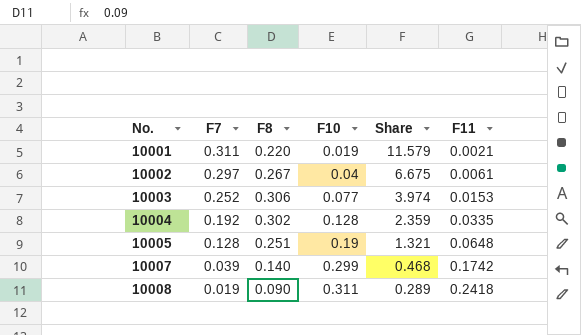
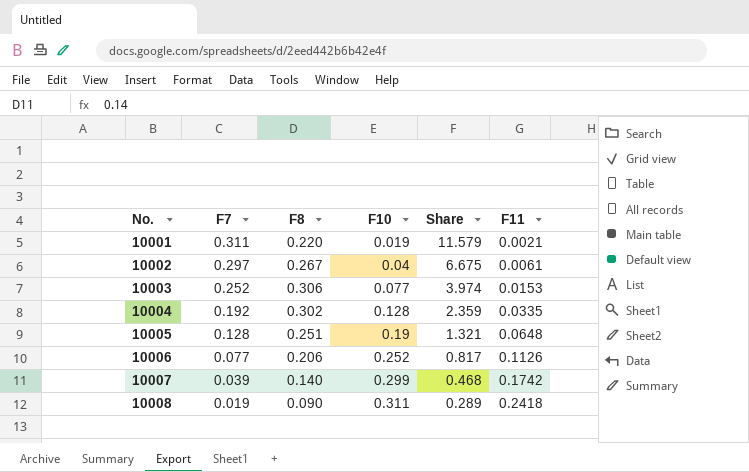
row 10006: none -> 0.077 | 0.206 | 0.252 | 0.817 | 0.1126

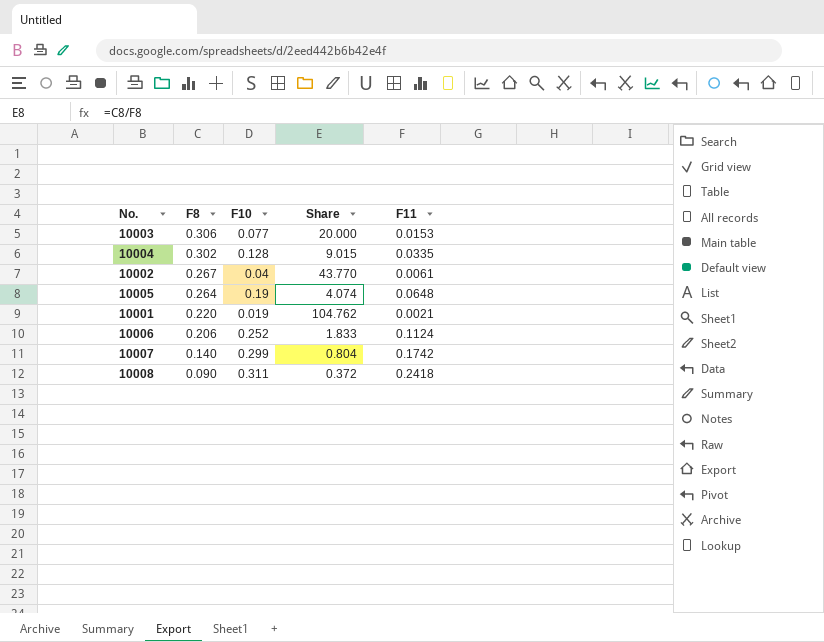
row order: No. ascending -> F8 descending
column F7 | position: 2 -> none
column Share | formula: [F8] / [F10] -> [F8] / [F11]
10005 | F8: 0.251 -> 0.264
10006 | F11: 0.1126 -> 0.1124

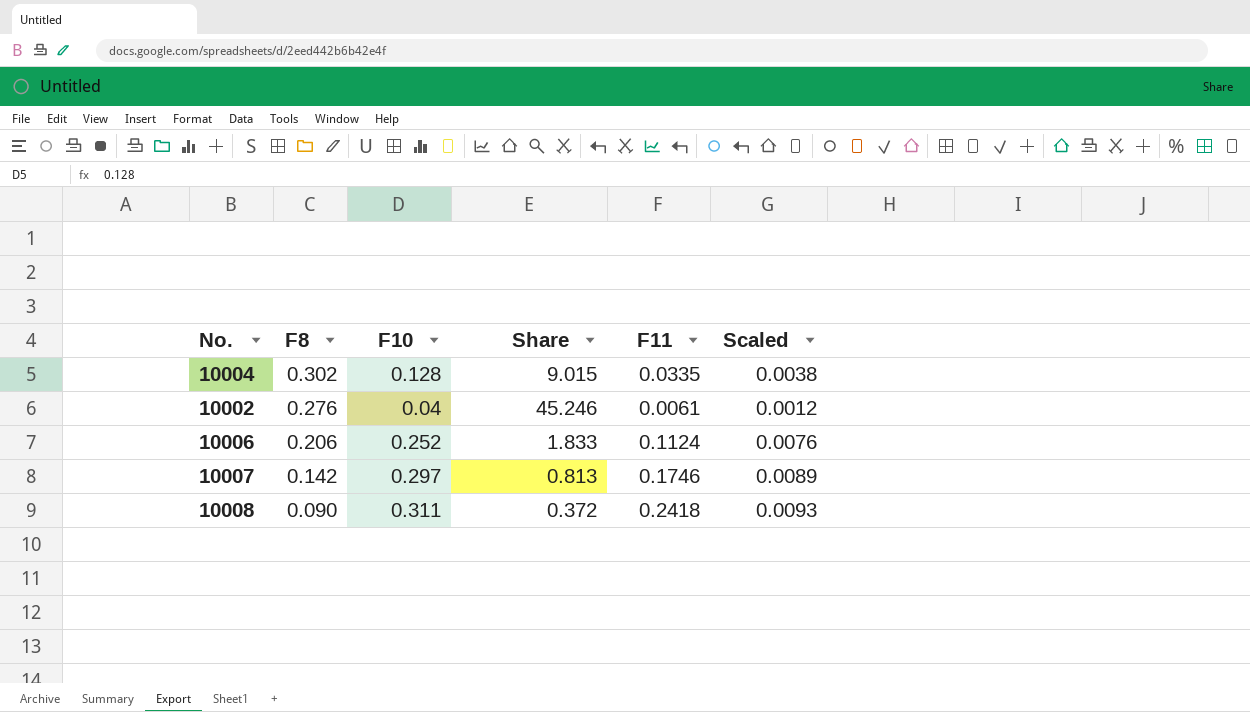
column Scaled | formula: none -> [F10] * 0.03
row 10003: 0.306 | 0.077 | 20.000 | 0.0153 -> none
row 10005: 0.264 | 0.19 | 4.074 | 0.0648 -> none
row 10001: 0.220 | 0.019 | 104.762 | 0.0021 -> none
10002 | F8: 0.267 -> 0.276
10002 | Share: 43.770 -> 45.246
10007 | F8: 0.140 -> 0.142
10007 | F10: 0.299 -> 0.297
10007 | Share: 0.804 -> 0.813
10007 | F11: 0.1742 -> 0.1746

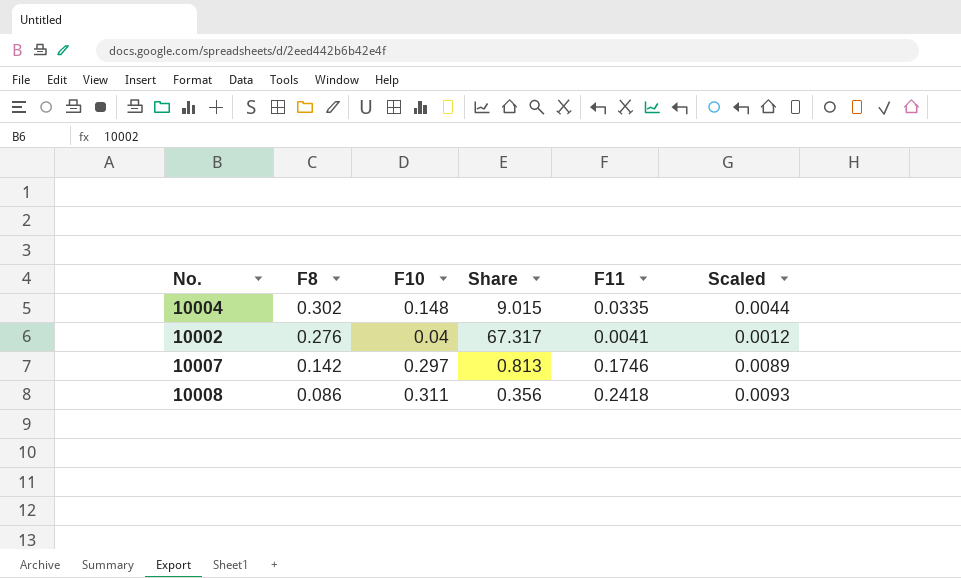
row 10006: 0.206 | 0.252 | 1.833 | 0.1124 | 0.0076 -> none
10004 | F10: 0.128 -> 0.148
10004 | Scaled: 0.0038 -> 0.0044
10002 | Share: 45.246 -> 67.317
10002 | F11: 0.0061 -> 0.0041
10008 | F8: 0.090 -> 0.086
10008 | Share: 0.372 -> 0.356

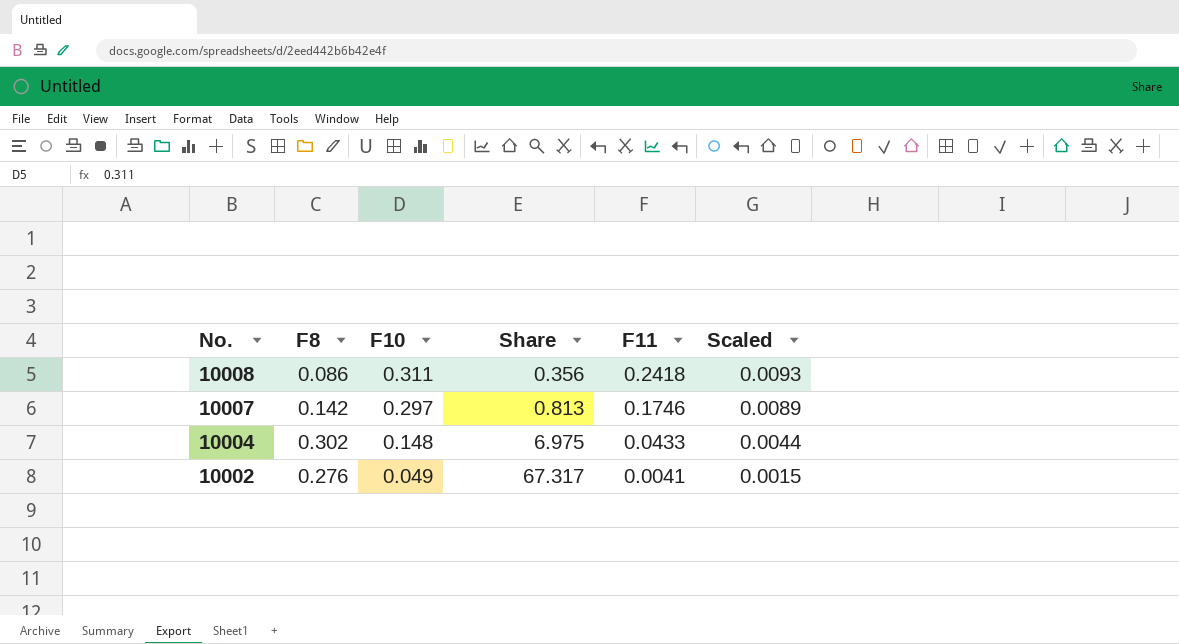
row order: F8 descending -> No. descending
10004 | Share: 9.015 -> 6.975
10004 | F11: 0.0335 -> 0.0433
10002 | F10: 0.04 -> 0.049
10002 | Scaled: 0.0012 -> 0.0015

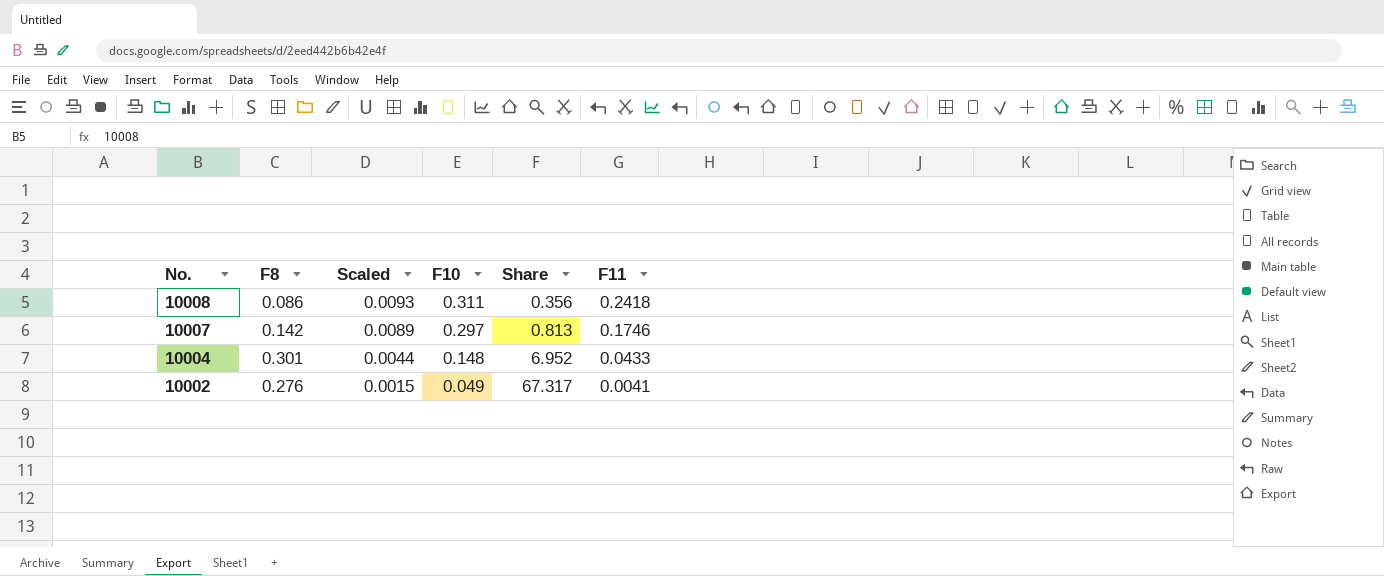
column Scaled | position: 6 -> 3
10004 | F8: 0.302 -> 0.301
10004 | Share: 6.975 -> 6.952

